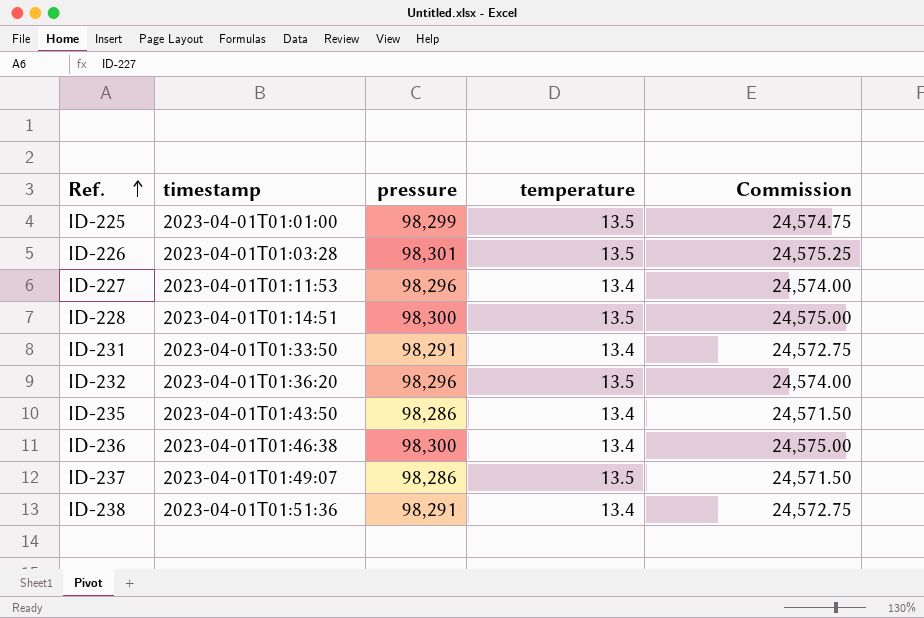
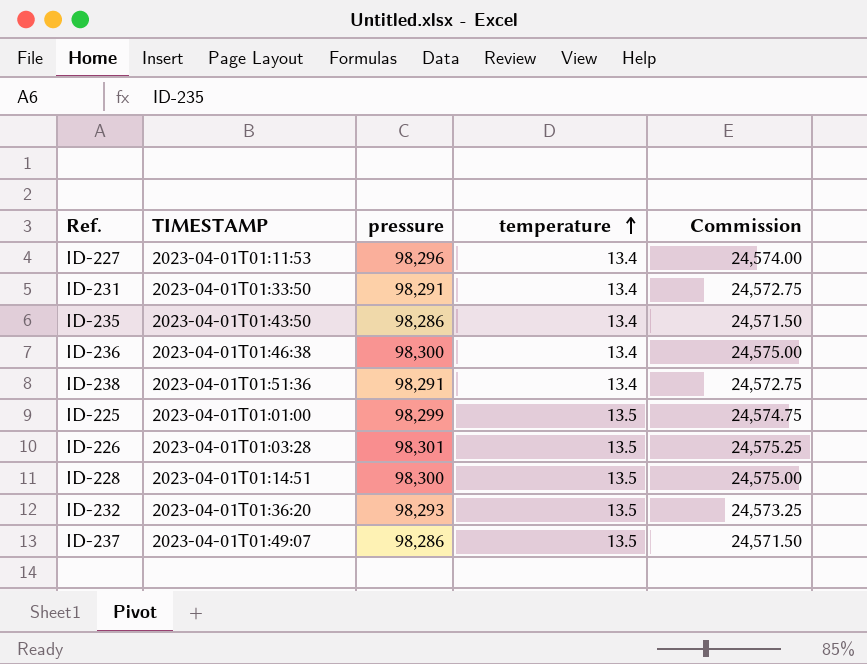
row order: Ref. ascending -> temperature ascending
column name: timestamp -> TIMESTAMP
ID-232 | pressure: 98,296 -> 98,293
ID-232 | Commission: 24,574.00 -> 24,573.25

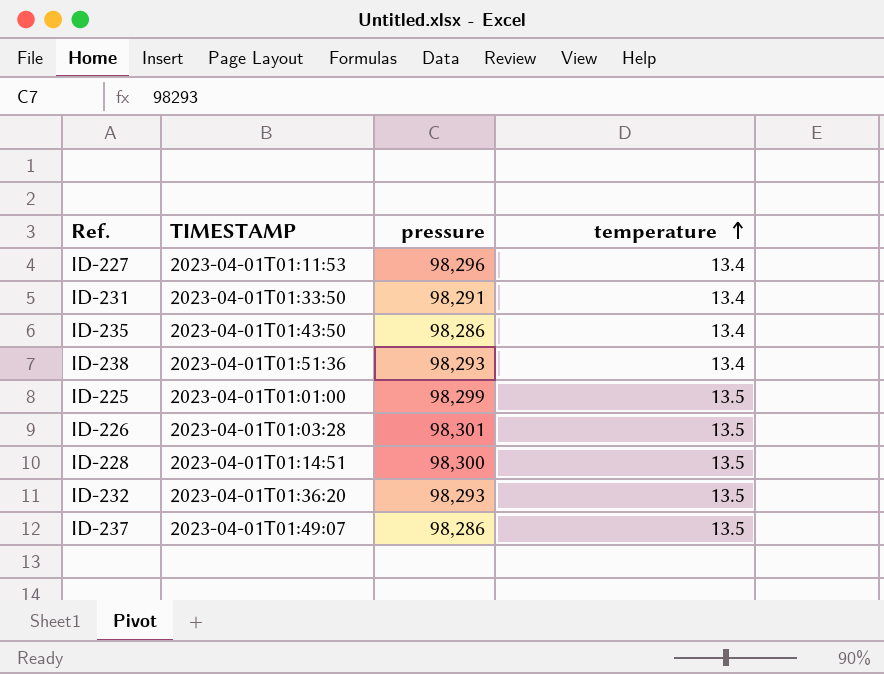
column Commission | formula: [pressure] * 0.25 -> none
row ID-236: 2023-04-01T01:46:38 | 98,300 | 13.4 | 24,575.00 -> none
ID-238 | pressure: 98,291 -> 98,293

